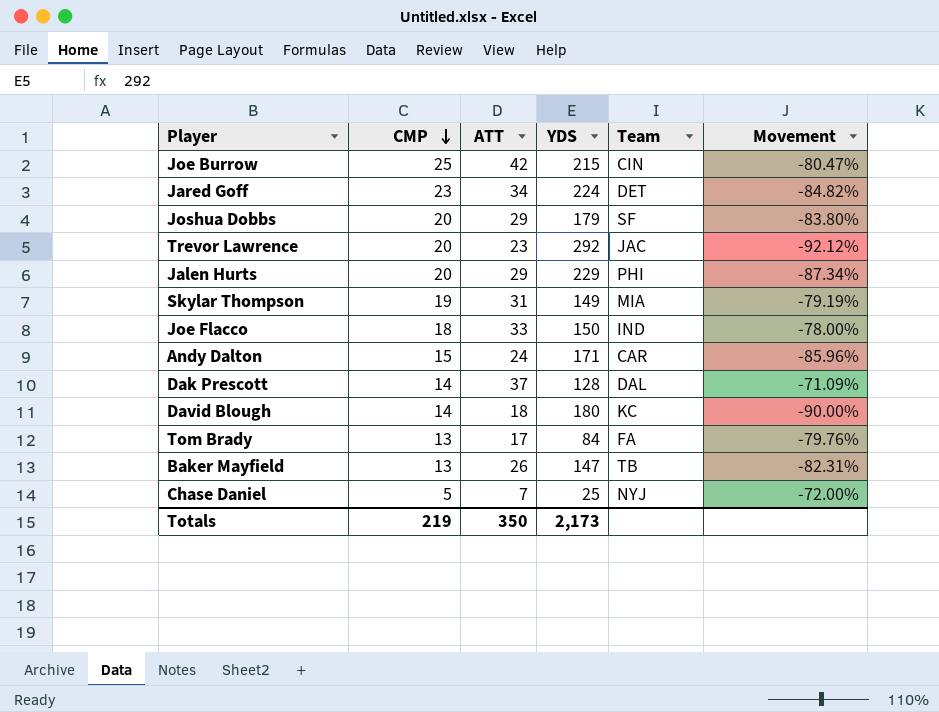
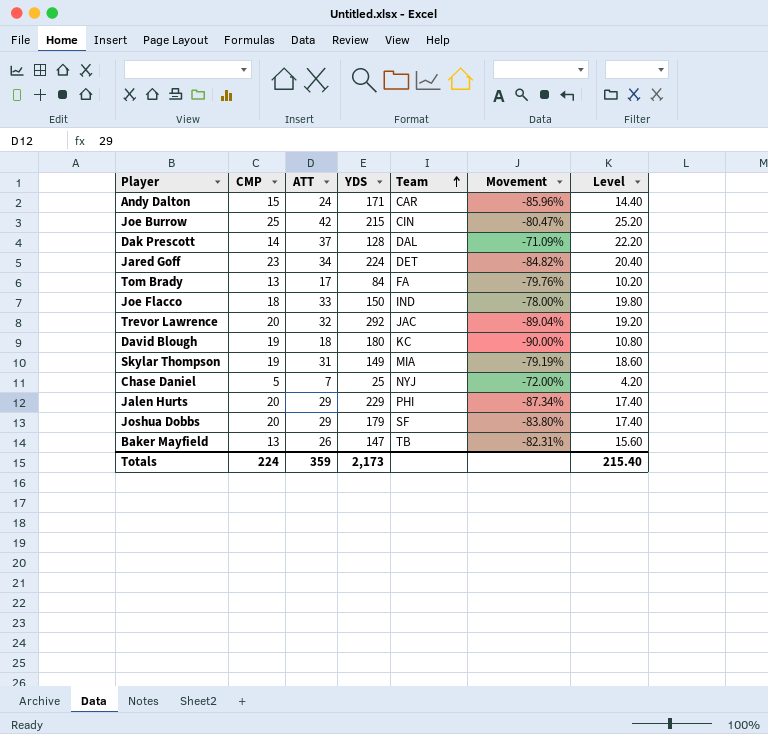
row order: CMP descending -> Team ascending
column Level | formula: none -> [ATT] * 0.6
Trevor Lawrence | ATT: 23 -> 32
Trevor Lawrence | Movement: -92.12% -> -89.04%
David Blough | CMP: 14 -> 19
Totals | CMP: 219 -> 224
Totals | ATT: 350 -> 359

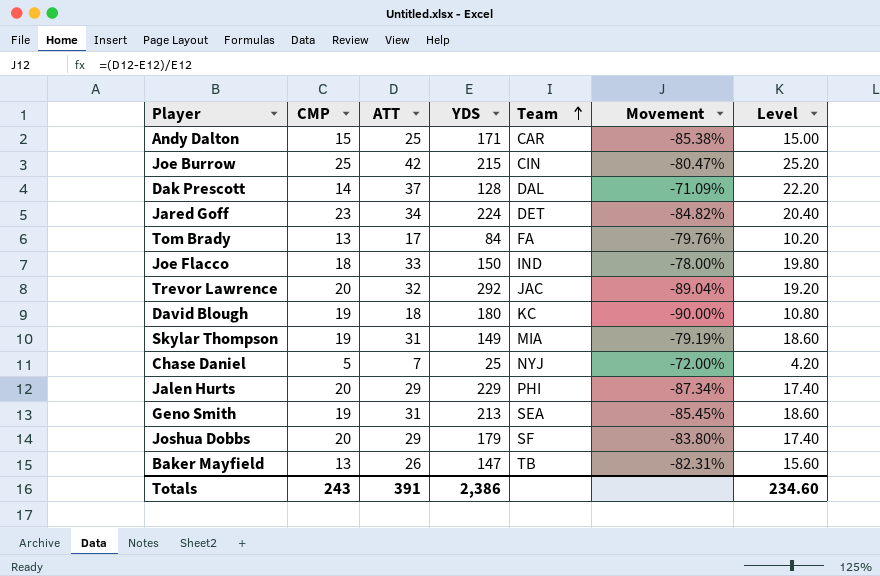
Andy Dalton | ATT: 24 -> 25
Andy Dalton | Movement: -85.96% -> -85.38%
Andy Dalton | Level: 14.40 -> 15.00
row Geno Smith: none -> 19 | 31 | 213 | SEA | -85.45% | 18.60
Totals | CMP: 224 -> 243
Totals | ATT: 359 -> 391
Totals | YDS: 2,173 -> 2,386
Totals | Level: 215.40 -> 234.60

